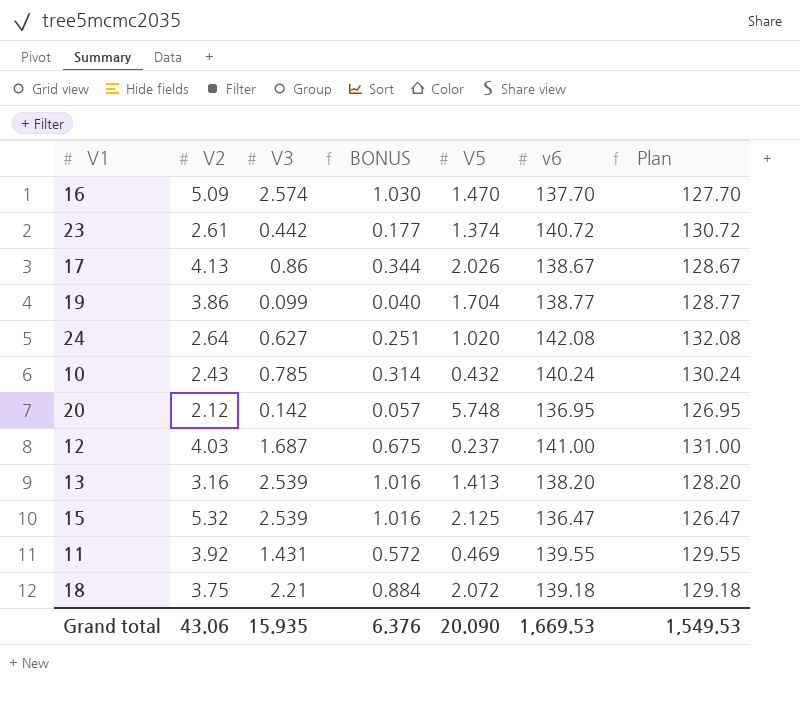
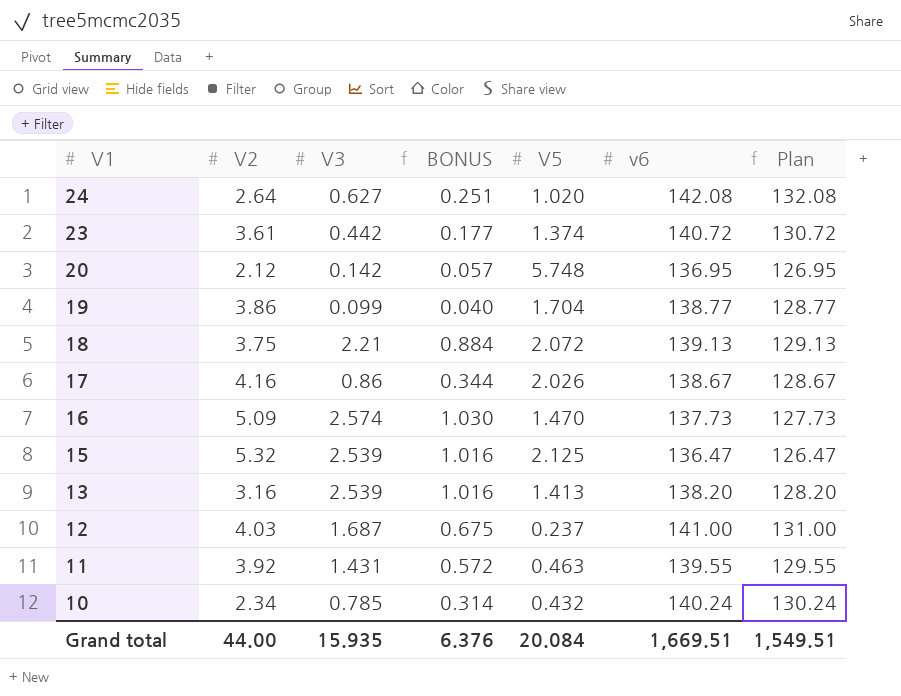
row order: none -> V1 descending
23 | V2: 2.61 -> 3.61
18 | v6: 139.18 -> 139.13
18 | Plan: 129.18 -> 129.13
17 | V2: 4.13 -> 4.16
16 | v6: 137.70 -> 137.73
16 | Plan: 127.70 -> 127.73
11 | V5: 0.469 -> 0.463
10 | V2: 2.43 -> 2.34
Grand total | V2: 43.06 -> 44.00
Grand total | V5: 20.090 -> 20.084
Grand total | v6: 1,669.53 -> 1,669.51
Grand total | Plan: 1,549.53 -> 1,549.51

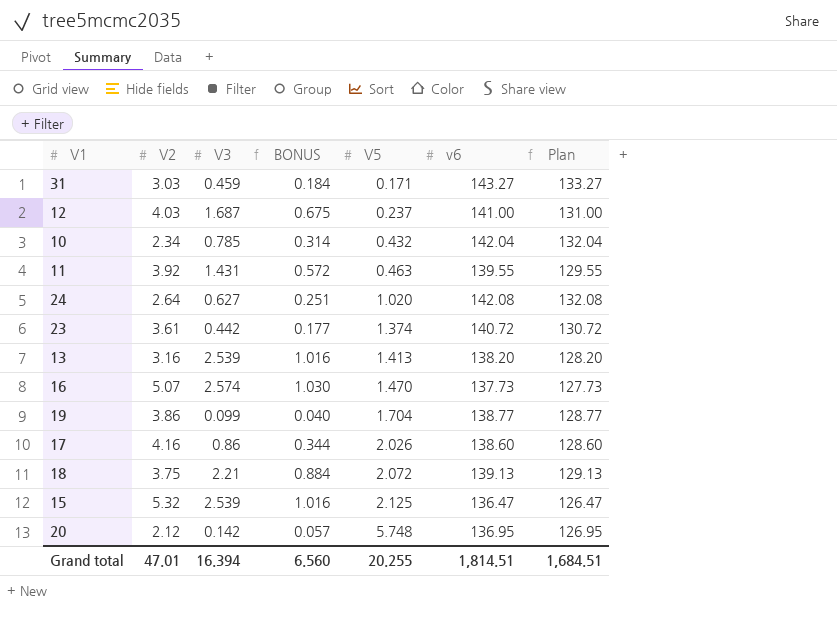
row order: V1 descending -> V5 ascending
row 31: none -> 3.03 | 0.459 | 0.184 | 0.171 | 143.27 | 133.27
10 | v6: 140.24 -> 142.04
10 | Plan: 130.24 -> 132.04
16 | V2: 5.09 -> 5.07
17 | v6: 138.67 -> 138.60
17 | Plan: 128.67 -> 128.60
Grand total | V2: 44.00 -> 47.01
Grand total | V3: 15.935 -> 16.394
Grand total | BONUS: 6.376 -> 6.560
Grand total | V5: 20.084 -> 20.255
Grand total | v6: 1,669.51 -> 1,814.51
Grand total | Plan: 1,549.51 -> 1,684.51

